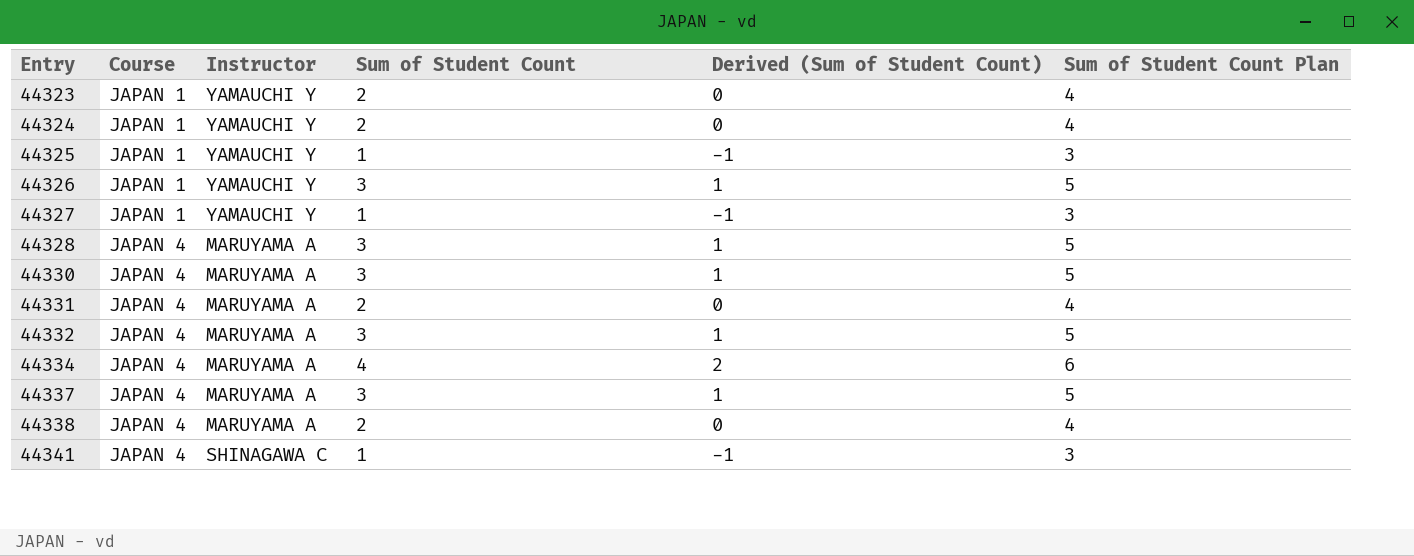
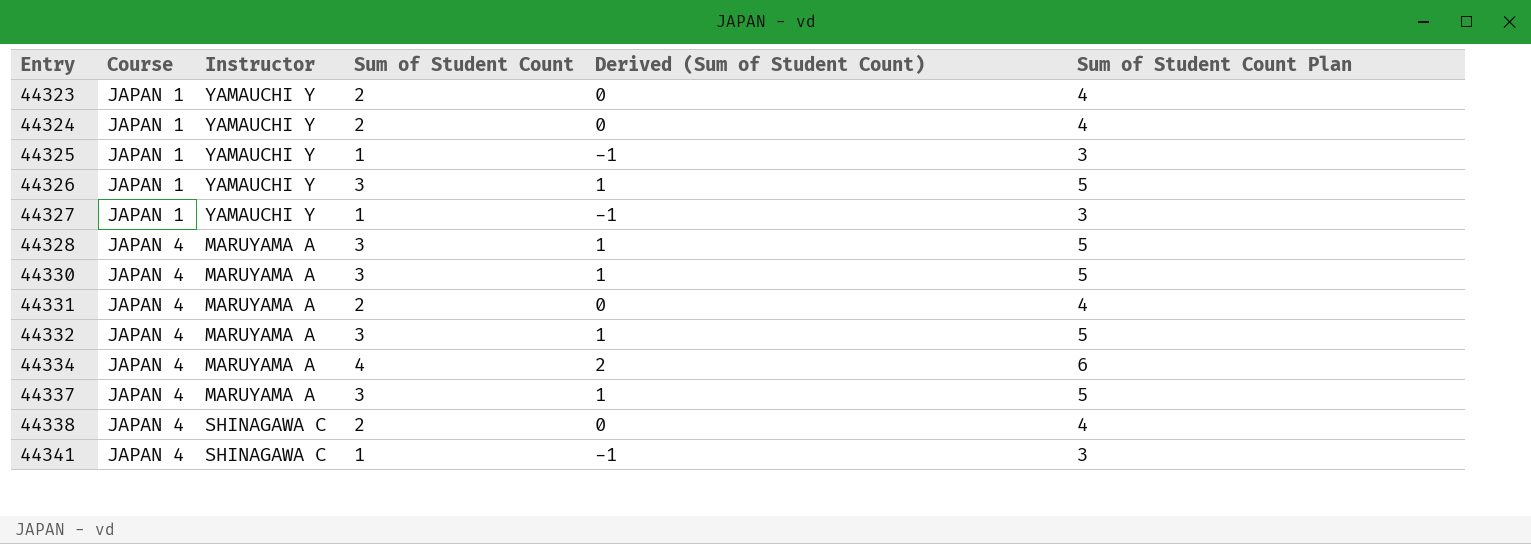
44338 | Instructor: MARUYAMA A -> SHINAGAWA C

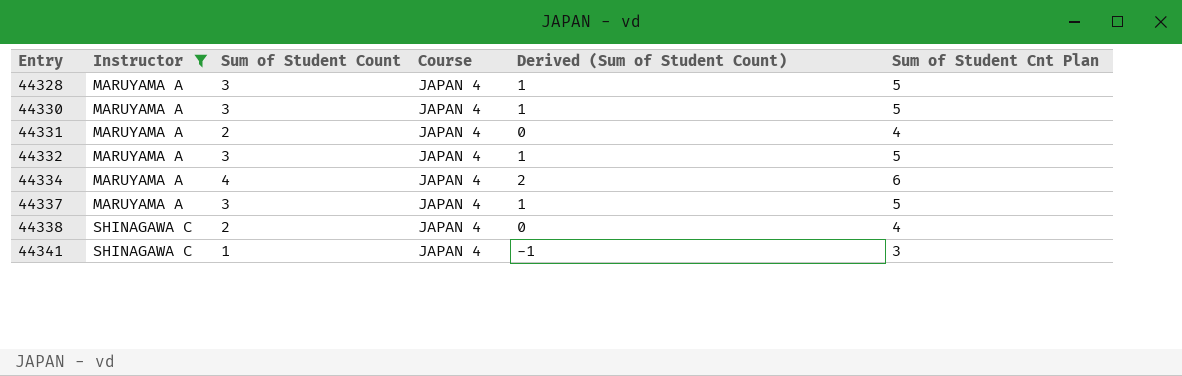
filter: none -> Instructor != YAMAUCHI Y
column Course | position: 2 -> 4
column name: Sum of Student Count Plan -> Sum of Student Cnt Plan

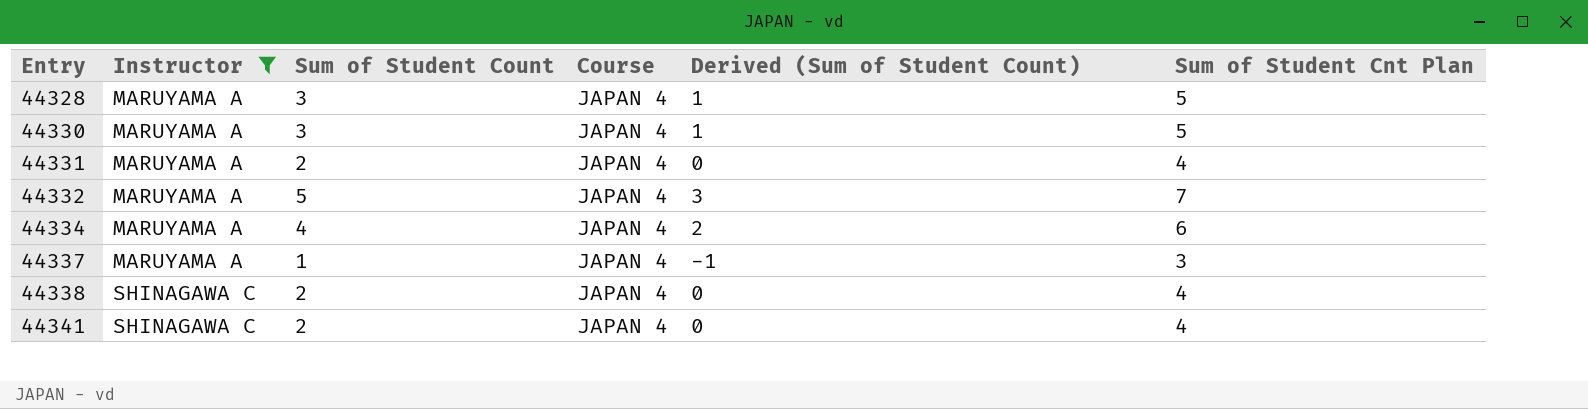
44332 | Sum of Student Count: 3 -> 5
44332 | Derived (Sum of Student Count): 1 -> 3
44332 | Sum of Student Cnt Plan: 5 -> 7
44337 | Sum of Student Count: 3 -> 1
44337 | Derived (Sum of Student Count): 1 -> -1
44337 | Sum of Student Cnt Plan: 5 -> 3
44341 | Sum of Student Count: 1 -> 2
44341 | Derived (Sum of Student Count): -1 -> 0
44341 | Sum of Student Cnt Plan: 3 -> 4

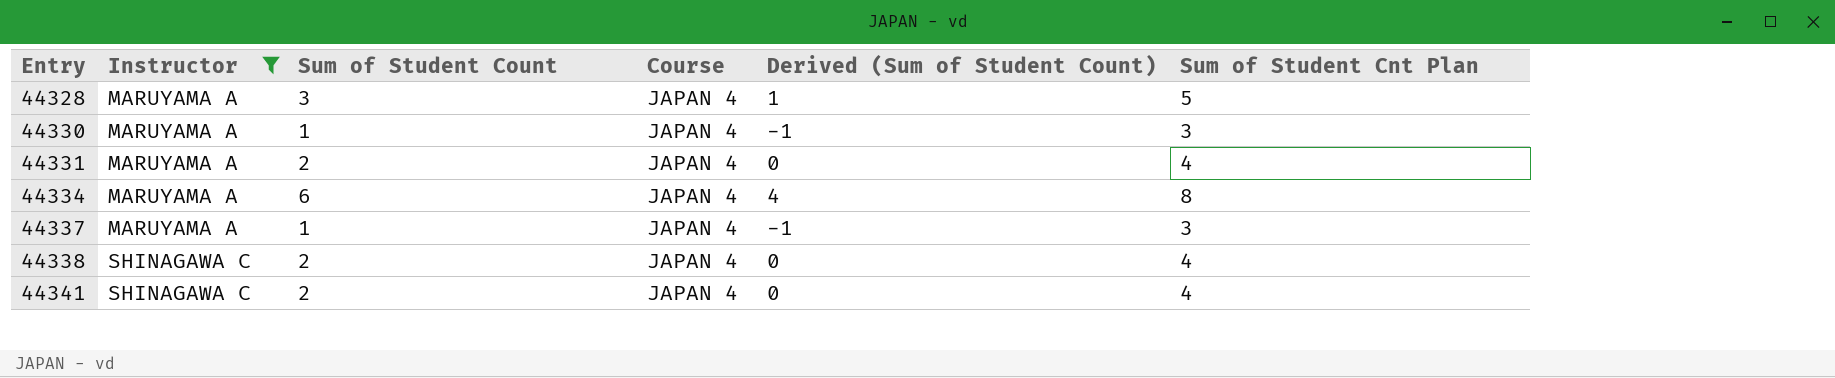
row 44332: MARUYAMA A | 5 | JAPAN 4 | 3 | 7 -> none
44330 | Sum of Student Count: 3 -> 1
44330 | Derived (Sum of Student Count): 1 -> -1
44330 | Sum of Student Cnt Plan: 5 -> 3
44334 | Sum of Student Count: 4 -> 6
44334 | Derived (Sum of Student Count): 2 -> 4
44334 | Sum of Student Cnt Plan: 6 -> 8

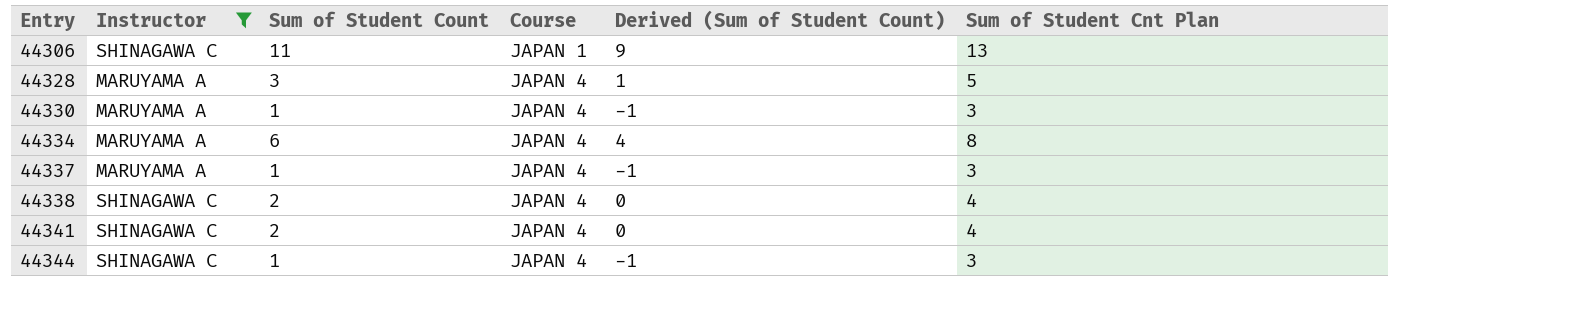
row 44331: MARUYAMA A | 2 | JAPAN 4 | 0 | 4 -> none
row 44306: none -> SHINAGAWA C | 11 | JAPAN 1 | 9 | 13
row 44344: none -> SHINAGAWA C | 1 | JAPAN 4 | -1 | 3

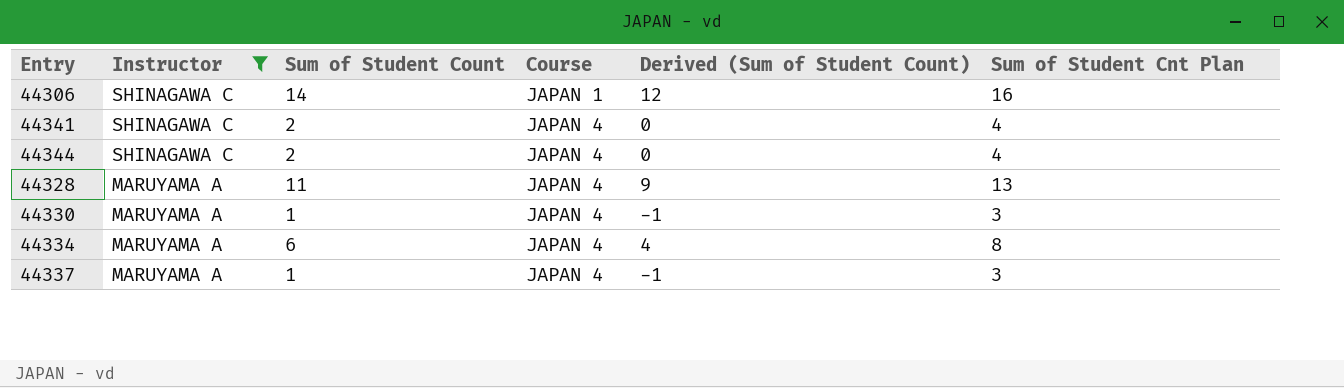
row order: Entry ascending -> Instructor descending
row 44338: SHINAGAWA C | 2 | JAPAN 4 | 0 | 4 -> none
44306 | Sum of Student Count: 11 -> 14
44306 | Derived (Sum of Student Count): 9 -> 12
44306 | Sum of Student Cnt Plan: 13 -> 16
44344 | Sum of Student Count: 1 -> 2
44344 | Derived (Sum of Student Count): -1 -> 0
44344 | Sum of Student Cnt Plan: 3 -> 4
44328 | Sum of Student Count: 3 -> 11
44328 | Derived (Sum of Student Count): 1 -> 9
44328 | Sum of Student Cnt Plan: 5 -> 13

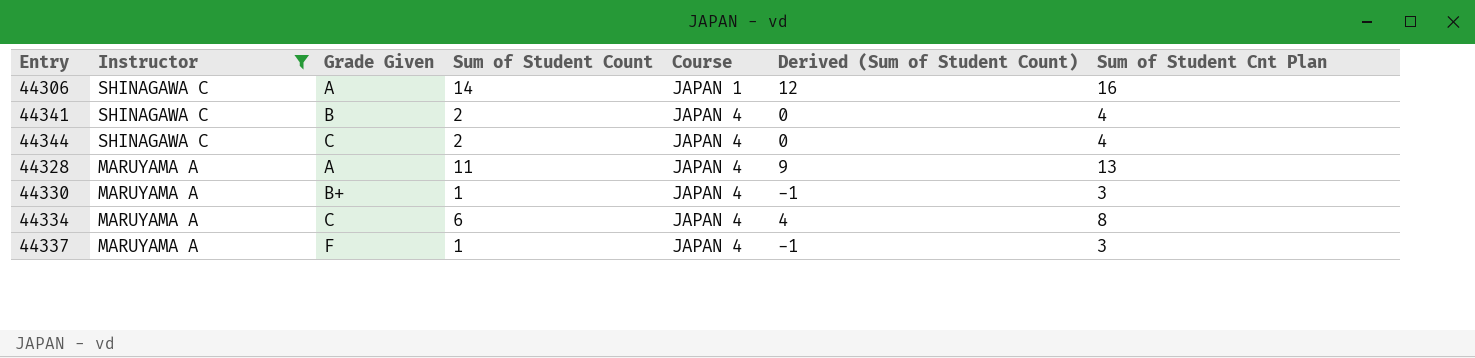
column Grade Given | position: none -> 3

